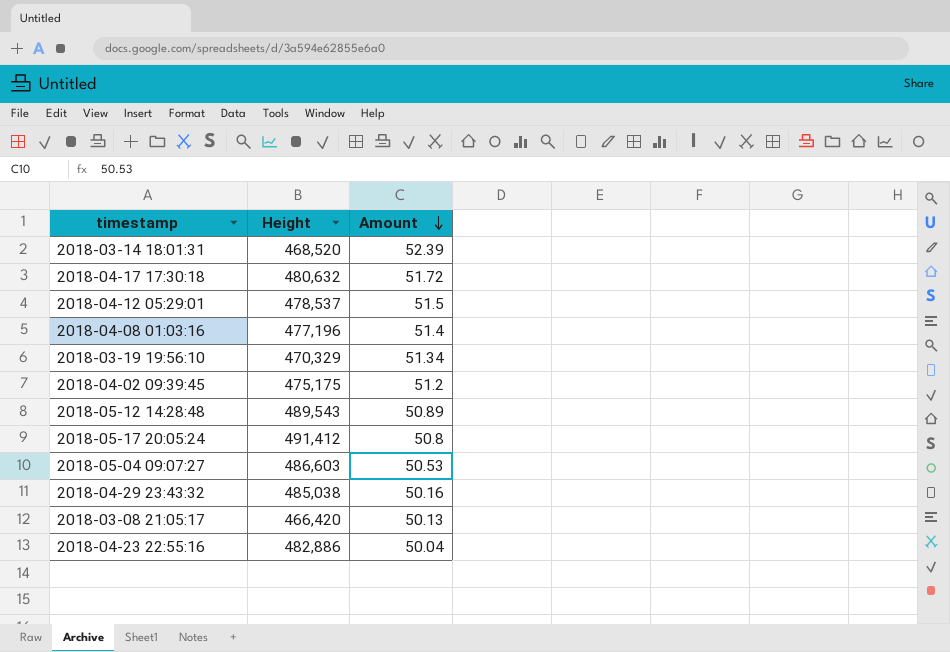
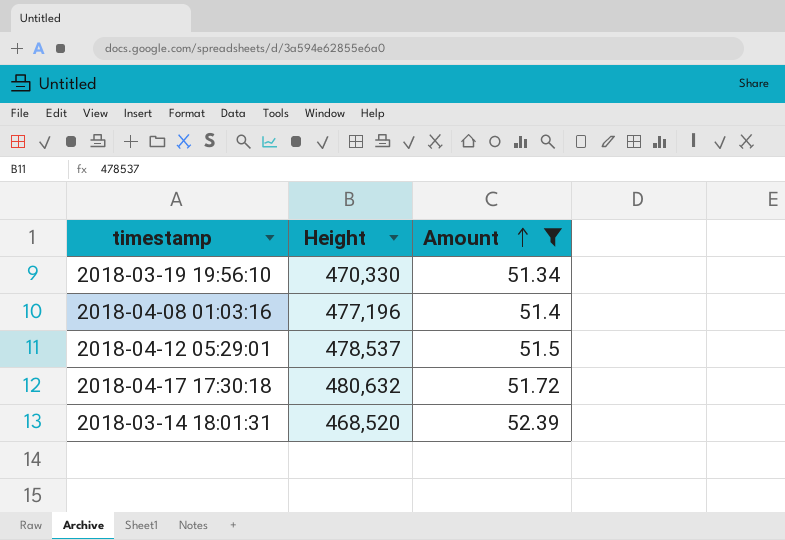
filter: none -> Amount >= 51.34
row order: Amount descending -> Amount ascending
2018-03-19 19:56:10 | Height: 470,329 -> 470,330

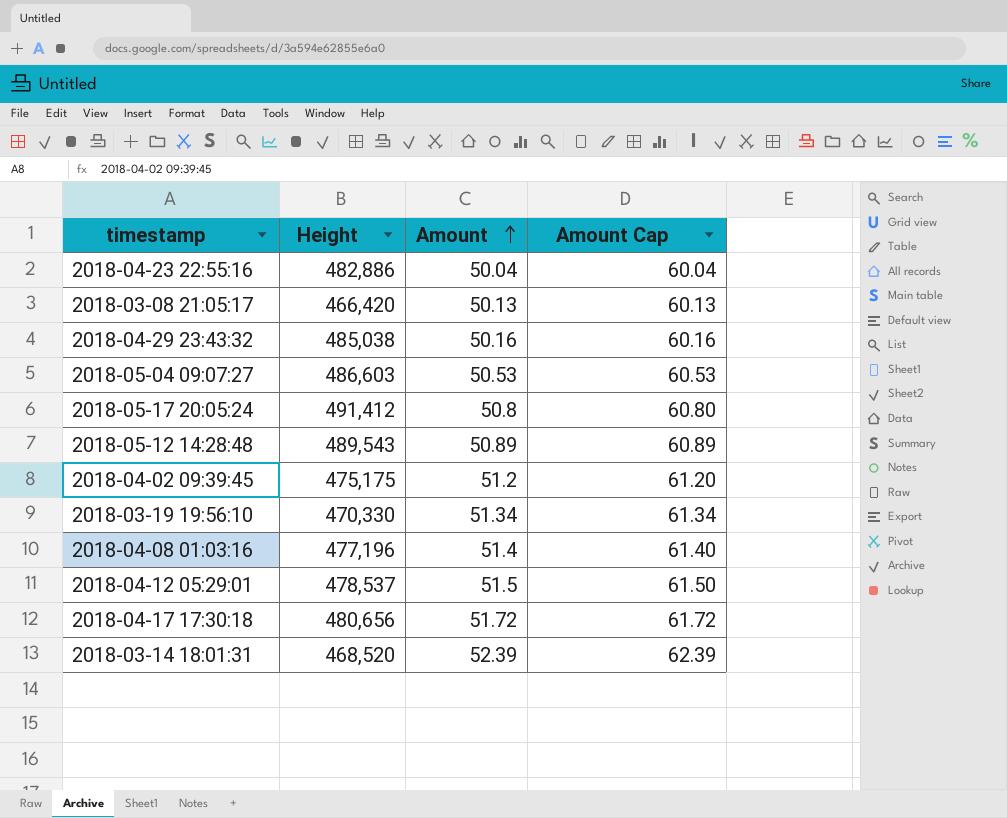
filter: Amount >= 51.34 -> none
column Amount Cap | formula: none -> [Amount] + 10
2018-04-17 17:30:18 | Height: 480,632 -> 480,656

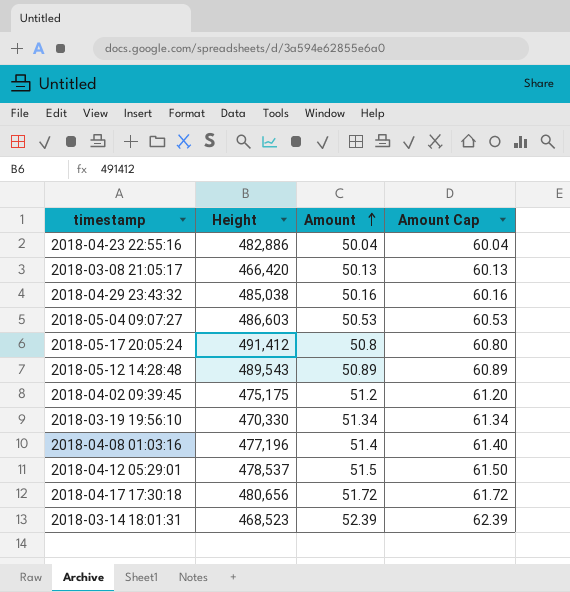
2018-03-14 18:01:31 | Height: 468,520 -> 468,523

